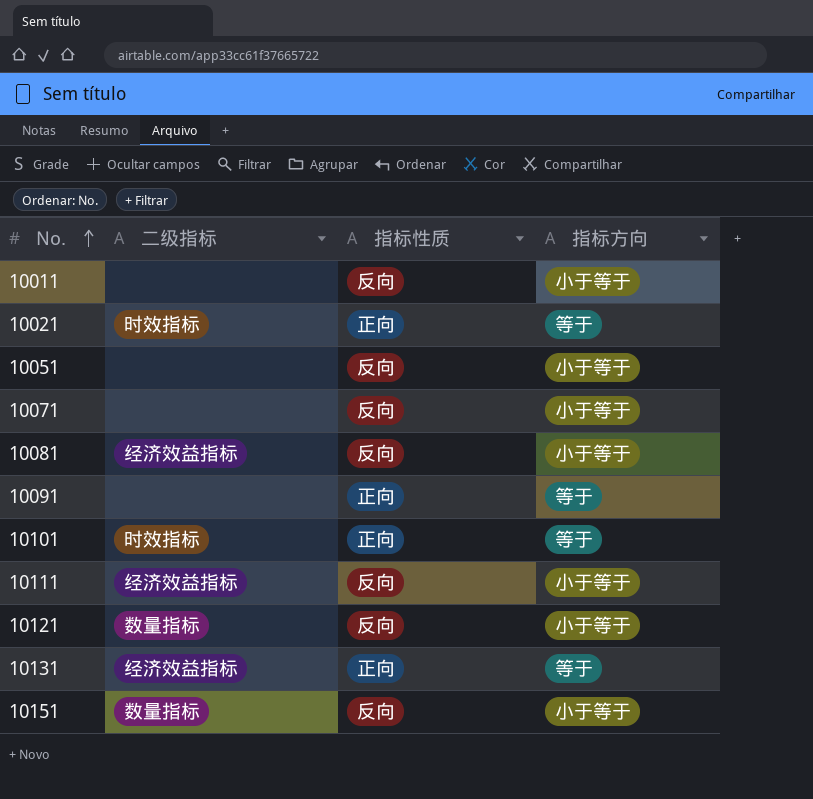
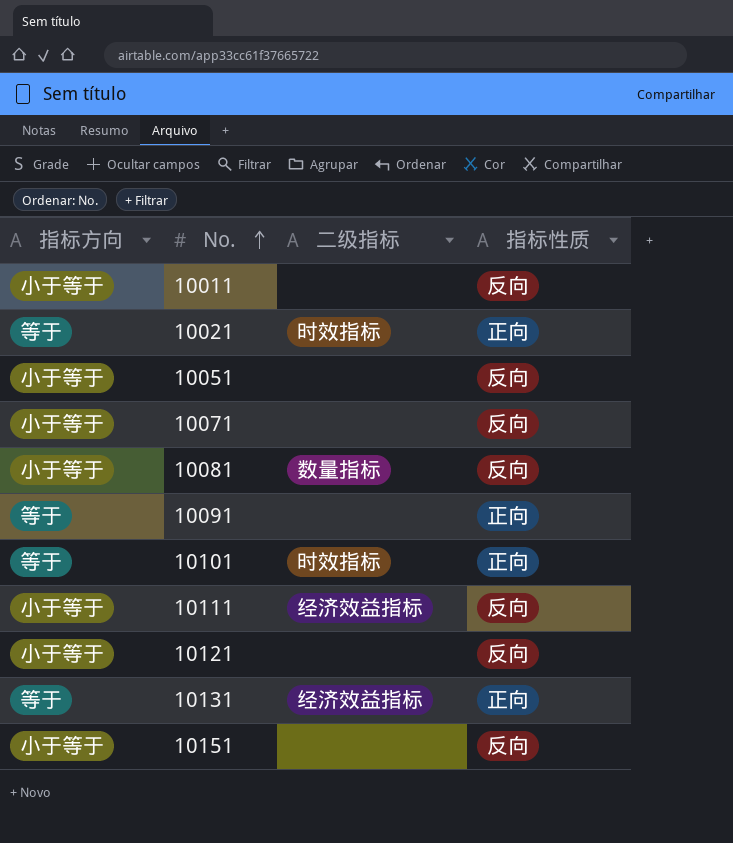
column 指标方向 | position: 4 -> 1
10081 | 二级指标: 经济效益指标 -> 数量指标
10121 | 二级指标: 数量指标 -> none
10151 | 二级指标: 数量指标 -> none

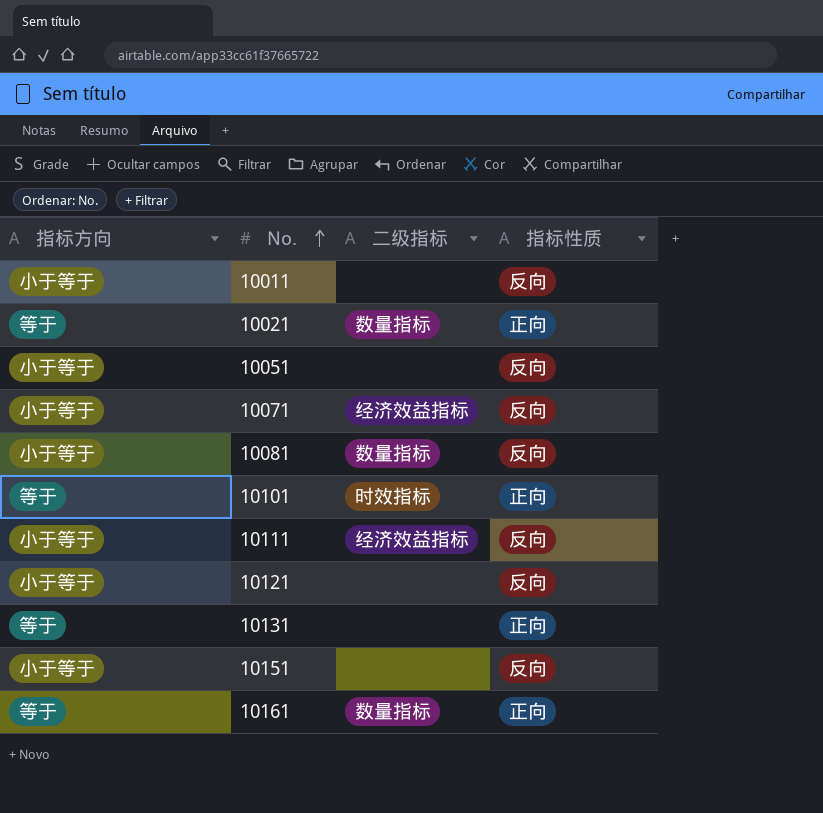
row 10091: 等于 | none | 正向 -> none
10021 | 二级指标: 时效指标 -> 数量指标
10071 | 二级指标: none -> 经济效益指标
10131 | 二级指标: 经济效益指标 -> none
row 10161: none -> 等于 | 数量指标 | 正向

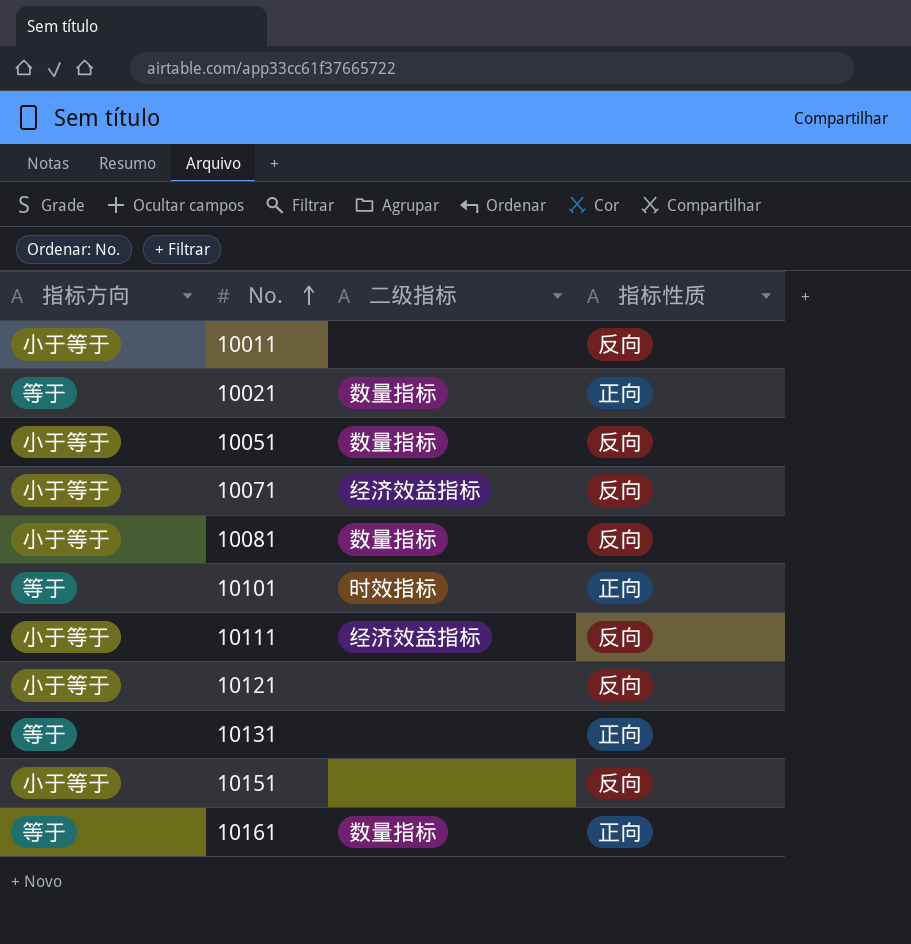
10051 | 二级指标: none -> 数量指标

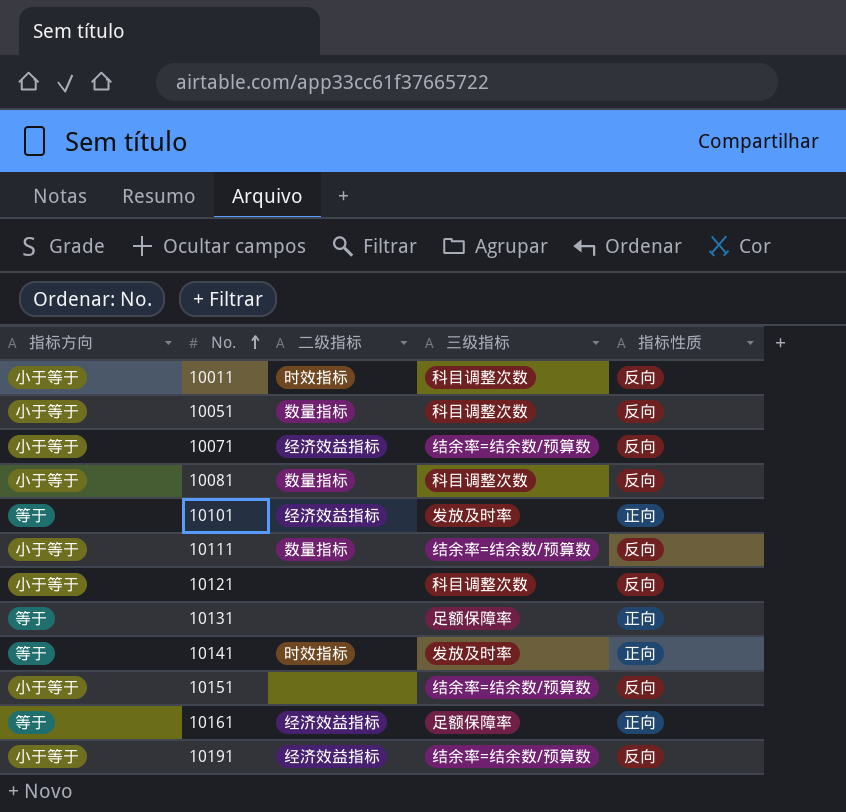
column 三级指标 | position: none -> 4
row 10021: 等于 | 数量指标 | 正向 -> none
10011 | 二级指标: none -> 时效指标
10101 | 二级指标: 时效指标 -> 经济效益指标
10111 | 二级指标: 经济效益指标 -> 数量指标
row 10141: none -> 等于 | 时效指标 | 发放及时率 | 正向
10161 | 二级指标: 数量指标 -> 经济效益指标
row 10191: none -> 小于等于 | 经济效益指标 | 结余率=结余数/预算数 | 反向

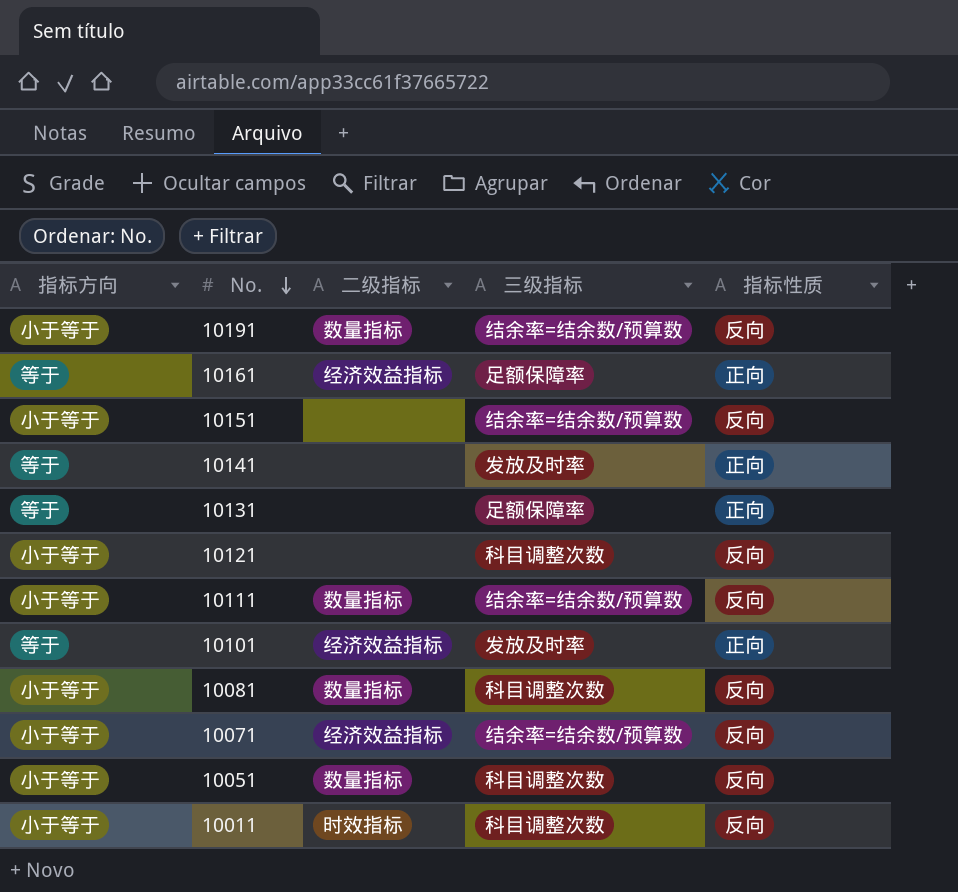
row order: No. ascending -> No. descending
10191 | 二级指标: 经济效益指标 -> 数量指标
10141 | 二级指标: 时效指标 -> none

